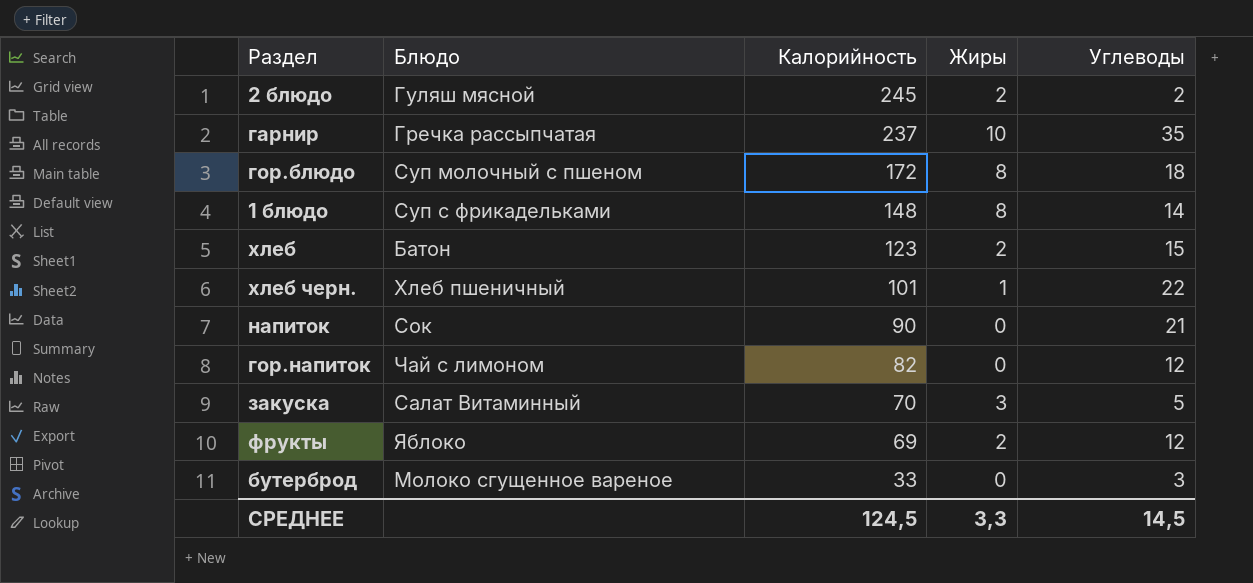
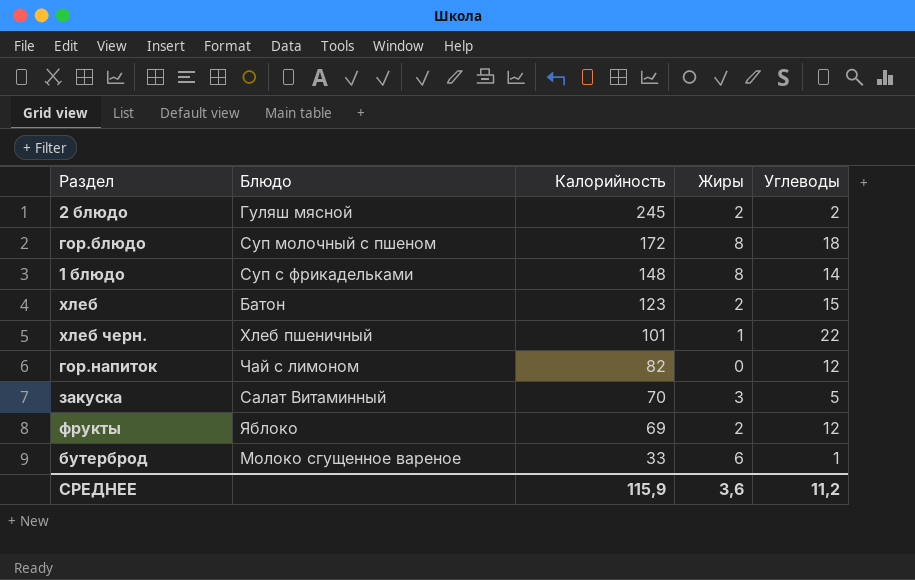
row гарнир: Гречка рассыпчатая | 237 | 10 | 35 -> none
row напиток: Сок | 90 | 0 | 21 -> none
бутерброд | Жиры: 0 -> 6
бутерброд | Углеводы: 3 -> 1
СРЕДНЕЕ | Калорийность: 124,5 -> 115,9
СРЕДНЕЕ | Жиры: 3,3 -> 3,6
СРЕДНЕЕ | Углеводы: 14,5 -> 11,2

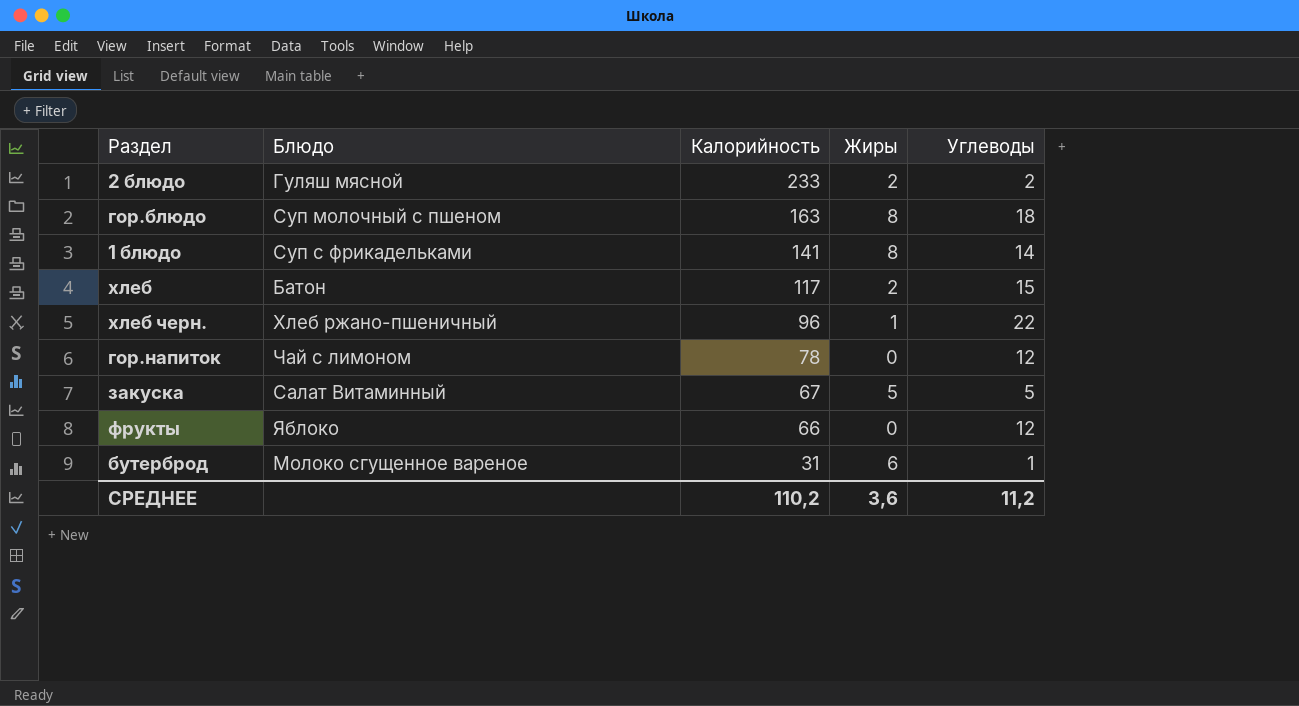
2 блюдо | Калорийность: 245 -> 233
гор.блюдо | Калорийность: 172 -> 163
1 блюдо | Калорийность: 148 -> 141
хлеб | Калорийность: 123 -> 117
хлеб черн. | Блюдо: Хлеб пшеничный -> Хлеб ржано-пшеничный
хлеб черн. | Калорийность: 101 -> 96
гор.напиток | Калорийность: 82 -> 78
закуска | Калорийность: 70 -> 67
закуска | Жиры: 3 -> 5
фрукты | Калорийность: 69 -> 66
фрукты | Жиры: 2 -> 0
бутерброд | Калорийность: 33 -> 31
СРЕДНЕЕ | Калорийность: 115,9 -> 110,2

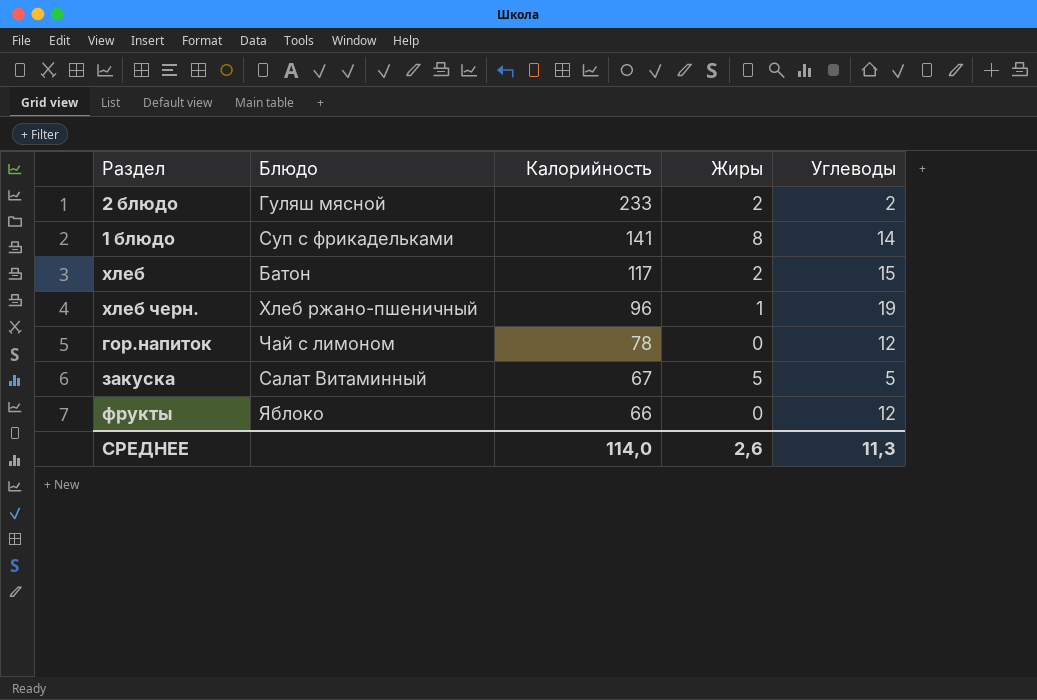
row гор.блюдо: Суп молочный с пшеном | 163 | 8 | 18 -> none
row бутерброд: Молоко сгущенное вареное | 31 | 6 | 1 -> none
хлеб черн. | Углеводы: 22 -> 19
СРЕДНЕЕ | Калорийность: 110,2 -> 114,0
СРЕДНЕЕ | Жиры: 3,6 -> 2,6
СРЕДНЕЕ | Углеводы: 11,2 -> 11,3

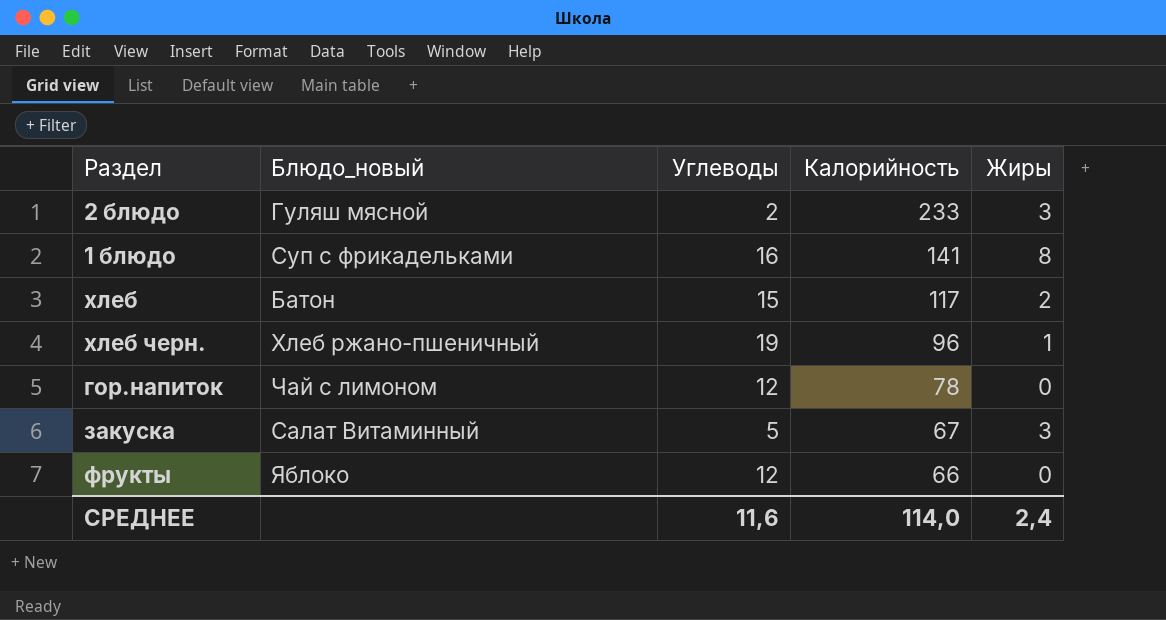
column name: Блюдо -> Блюдо_новый
column Углеводы | position: 5 -> 3
2 блюдо | Жиры: 2 -> 3
1 блюдо | Углеводы: 14 -> 16
закуска | Жиры: 5 -> 3
СРЕДНЕЕ | Углеводы: 11,3 -> 11,6
СРЕДНЕЕ | Жиры: 2,6 -> 2,4

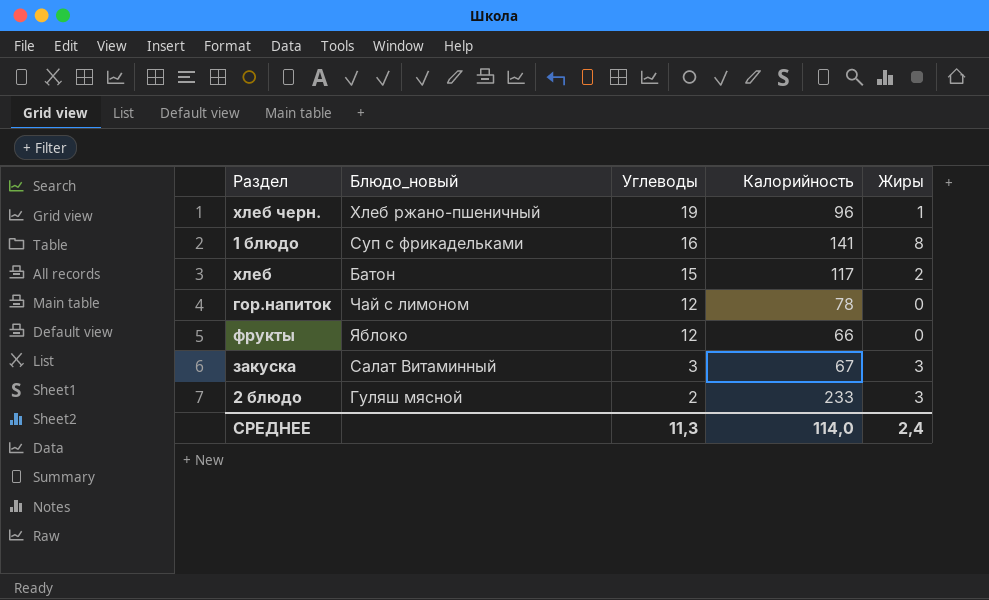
row order: Калорийность descending -> Углеводы descending
закуска | Углеводы: 5 -> 3
СРЕДНЕЕ | Углеводы: 11,6 -> 11,3

